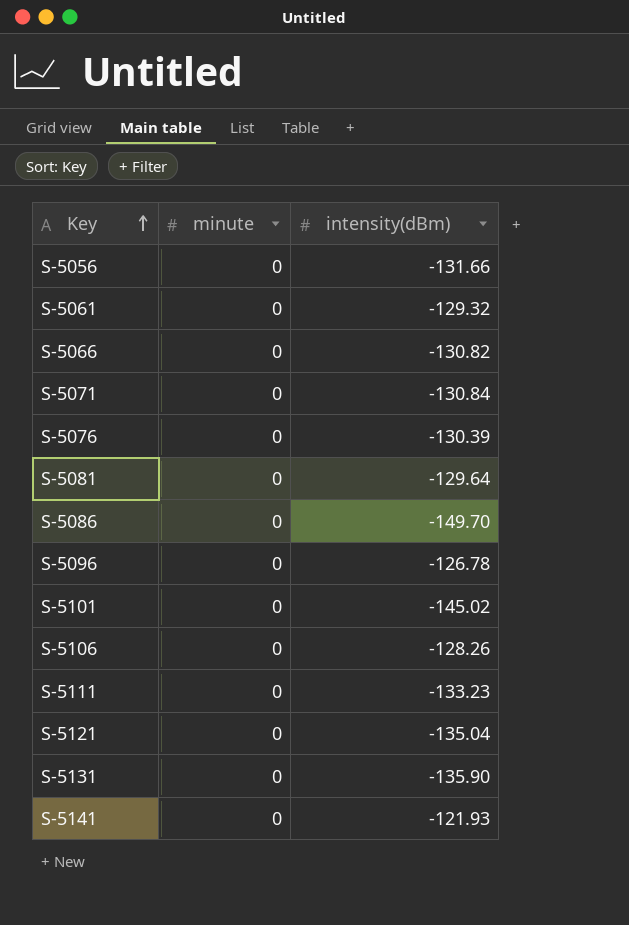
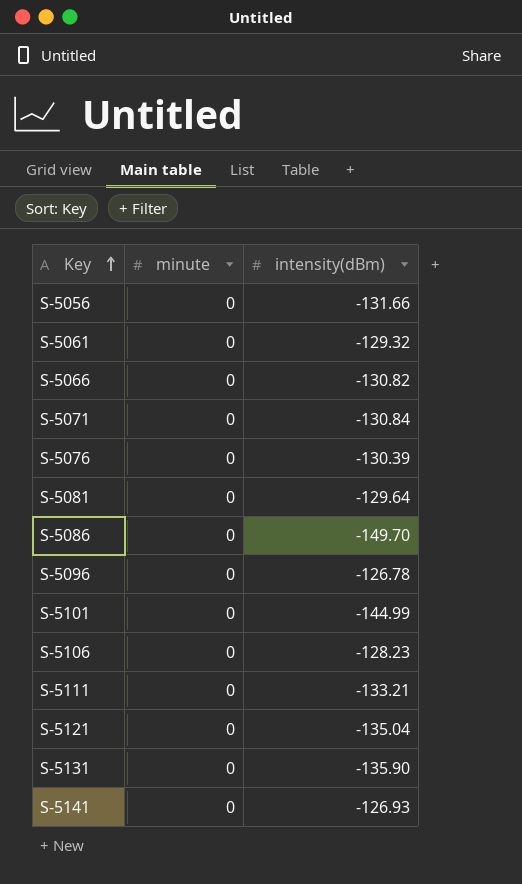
S-5101 | intensity(dBm): -145.02 -> -144.99
S-5106 | intensity(dBm): -128.26 -> -128.23
S-5111 | intensity(dBm): -133.23 -> -133.21
S-5141 | intensity(dBm): -121.93 -> -126.93

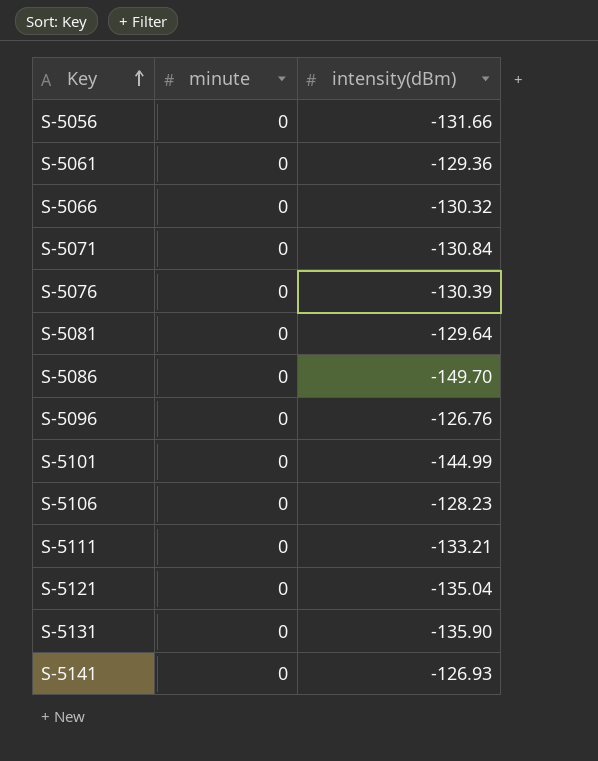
S-5061 | intensity(dBm): -129.32 -> -129.36
S-5066 | intensity(dBm): -130.82 -> -130.32
S-5096 | intensity(dBm): -126.78 -> -126.76

